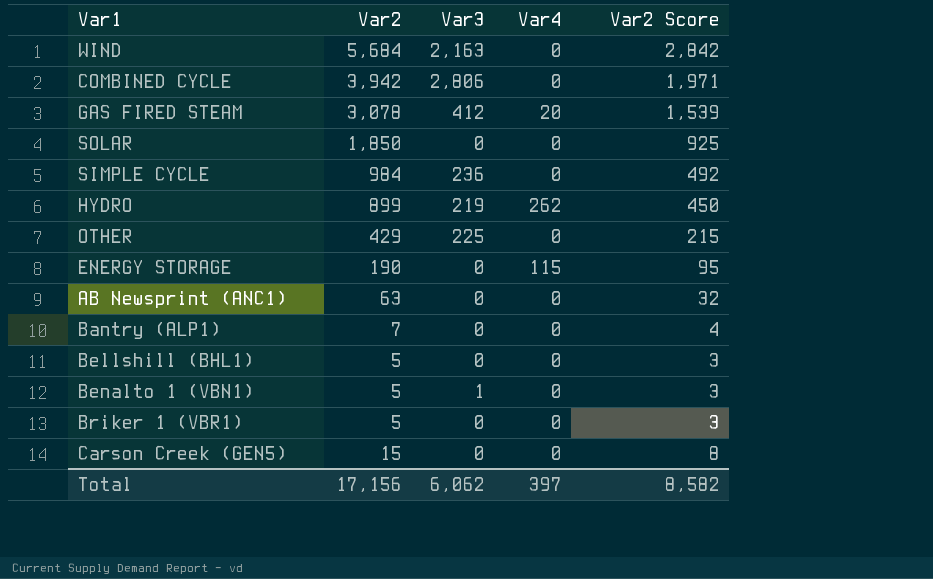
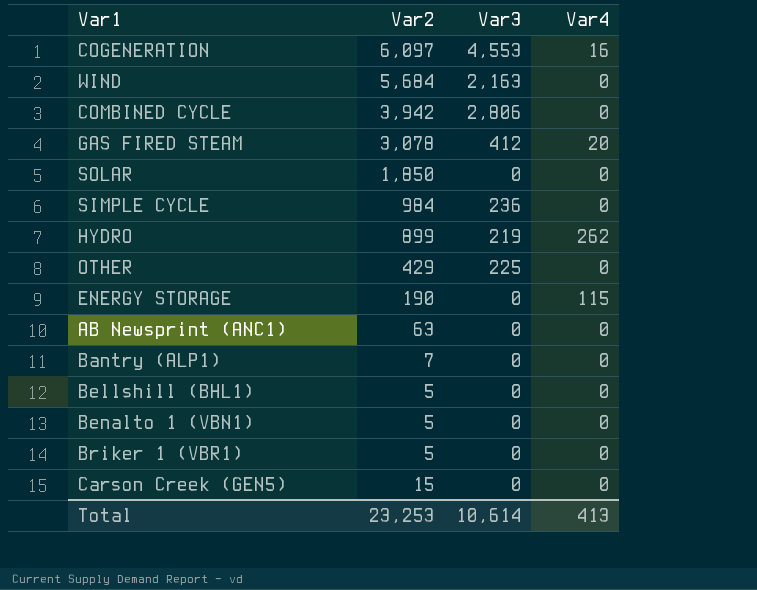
column Var2 Score | formula: [Var2] * 0.5 -> none
row COGENERATION: none -> 6,097 | 4,553 | 16
Benalto 1 (VBN1) | Var3: 1 -> 0
Total | Var2: 17,156 -> 23,253
Total | Var3: 6,062 -> 10,614
Total | Var4: 397 -> 413

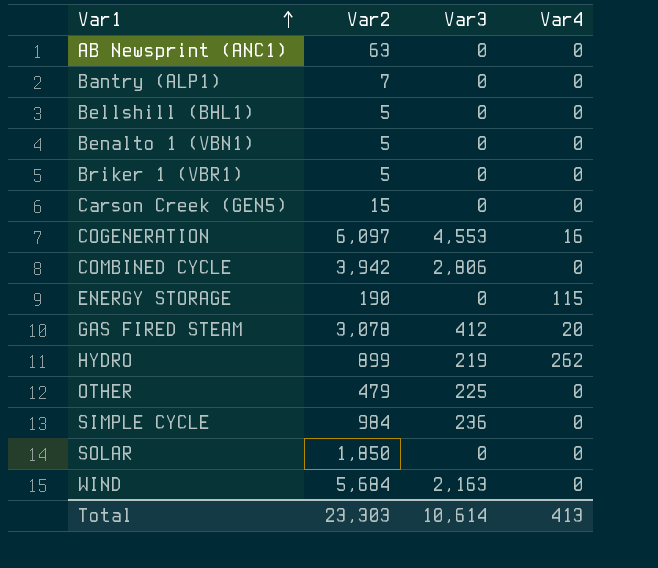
row order: none -> Var1 ascending
OTHER | Var2: 429 -> 479
Total | Var2: 23,253 -> 23,303

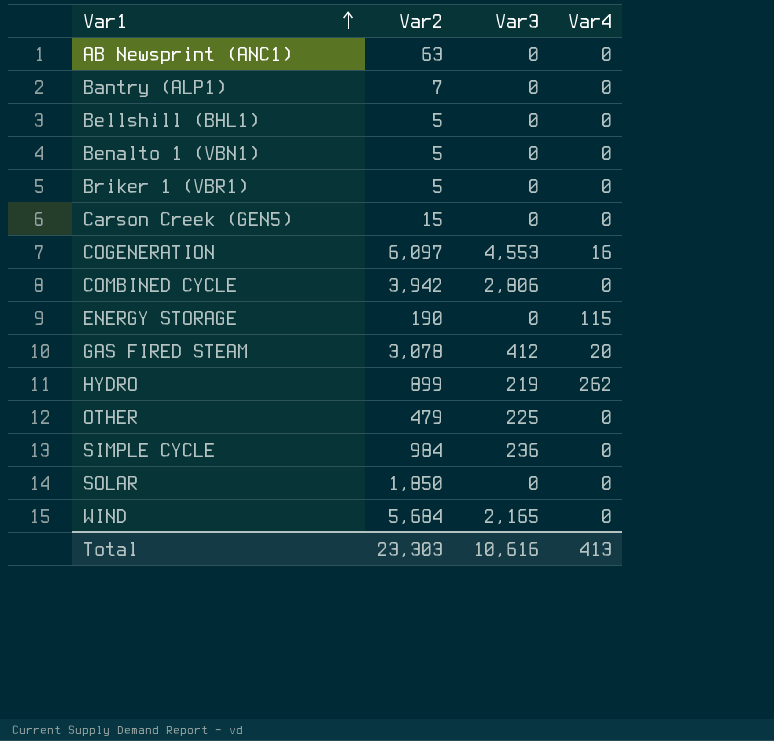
WIND | Var3: 2,163 -> 2,165
Total | Var3: 10,614 -> 10,616

